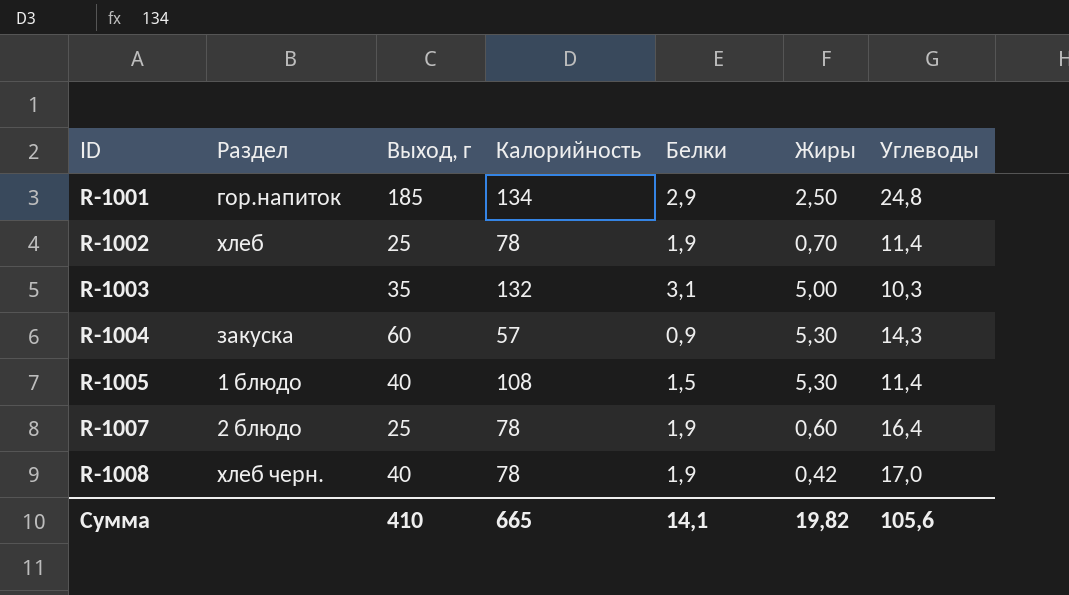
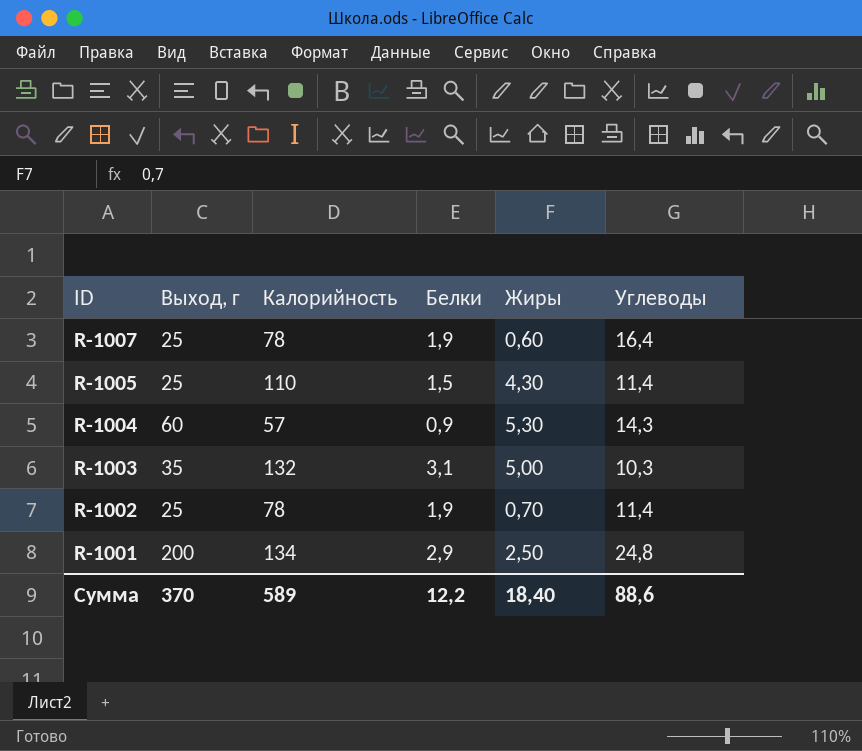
row order: ID ascending -> ID descending
column Раздел | position: 2 -> none
row R-1008: хлеб черн. | 40 | 78 | 1,9 | 0,42 | 17,0 -> none
R-1005 | Выход, г: 40 -> 25
R-1005 | Калорийность: 108 -> 110
R-1005 | Жиры: 5,30 -> 4,30
R-1001 | Выход, г: 185 -> 200
Сумма | Выход, г: 410 -> 370
Сумма | Калорийность: 665 -> 589
Сумма | Белки: 14,1 -> 12,2
Сумма | Жиры: 19,82 -> 18,40
Сумма | Углеводы: 105,6 -> 88,6

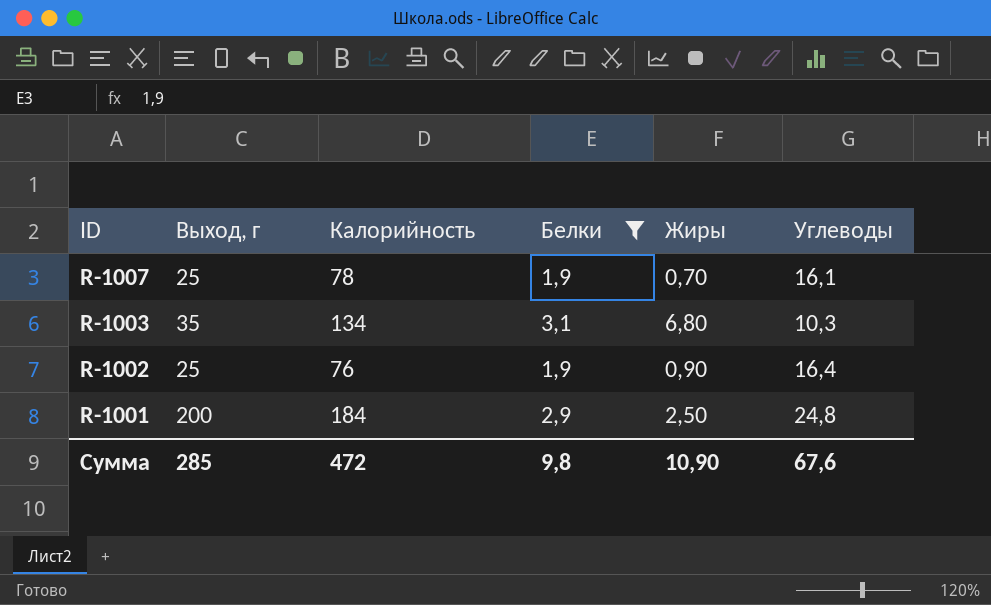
filter: none -> Белки >= 1,9
R-1007 | Жиры: 0,60 -> 0,70
R-1007 | Углеводы: 16,4 -> 16,1
R-1003 | Калорийность: 132 -> 134
R-1003 | Жиры: 5,00 -> 6,80
R-1002 | Калорийность: 78 -> 76
R-1002 | Жиры: 0,70 -> 0,90
R-1002 | Углеводы: 11,4 -> 16,4
R-1001 | Калорийность: 134 -> 184
Сумма | Выход, г: 370 -> 285
Сумма | Калорийность: 589 -> 472
Сумма | Белки: 12,2 -> 9,8
Сумма | Жиры: 18,40 -> 10,90
Сумма | Углеводы: 88,6 -> 67,6

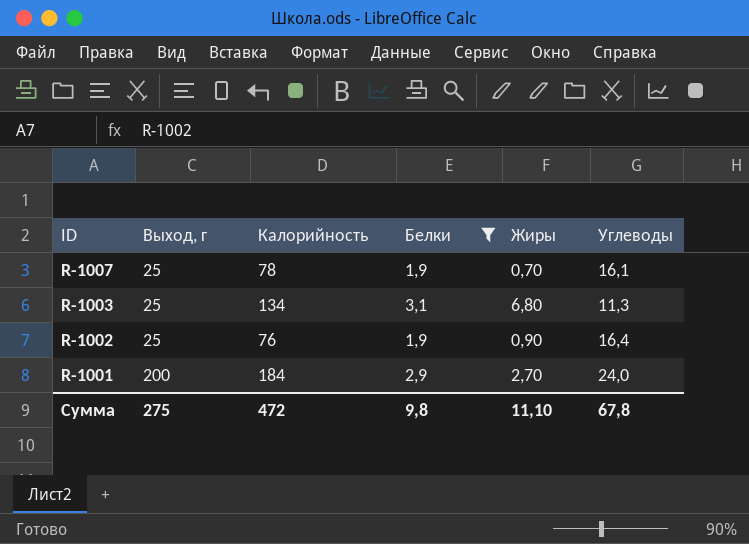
R-1003 | Выход, г: 35 -> 25
R-1003 | Углеводы: 10,3 -> 11,3
R-1001 | Жиры: 2,50 -> 2,70
R-1001 | Углеводы: 24,8 -> 24,0
Сумма | Выход, г: 285 -> 275
Сумма | Жиры: 10,90 -> 11,10
Сумма | Углеводы: 67,6 -> 67,8

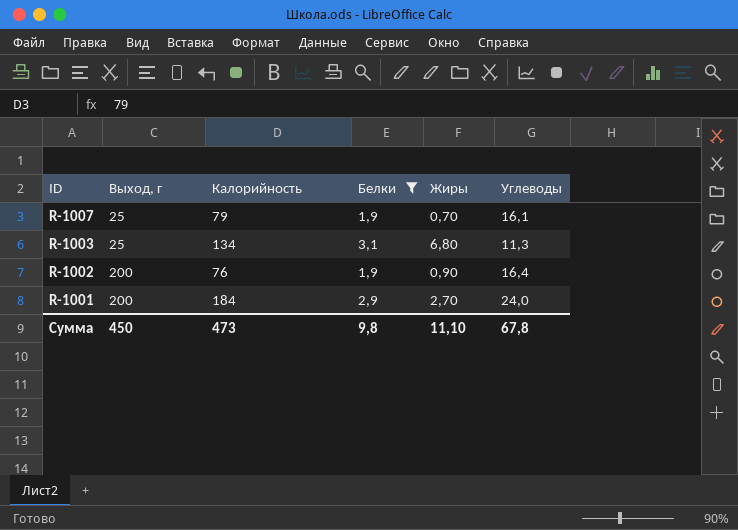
R-1007 | Калорийность: 78 -> 79
R-1002 | Выход, г: 25 -> 200
Сумма | Выход, г: 275 -> 450
Сумма | Калорийность: 472 -> 473

